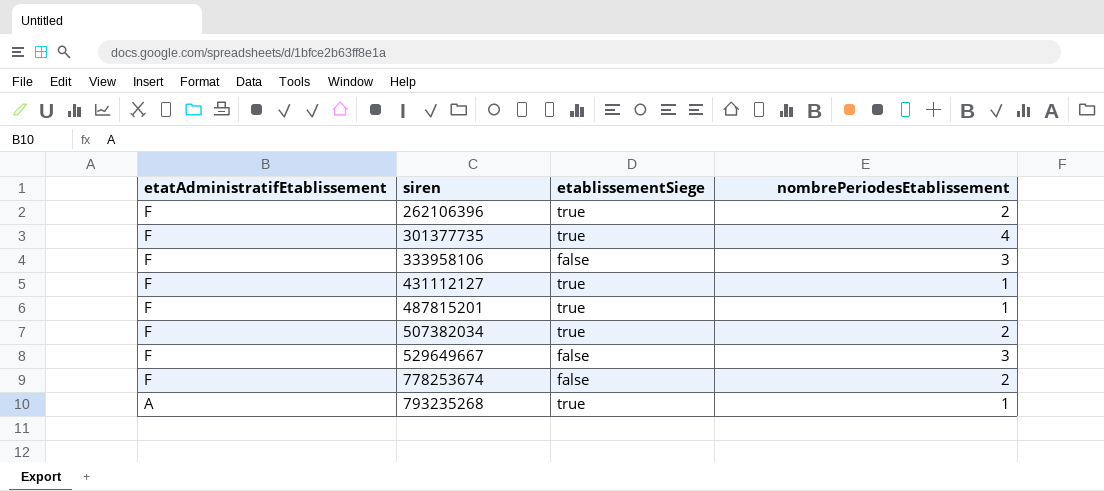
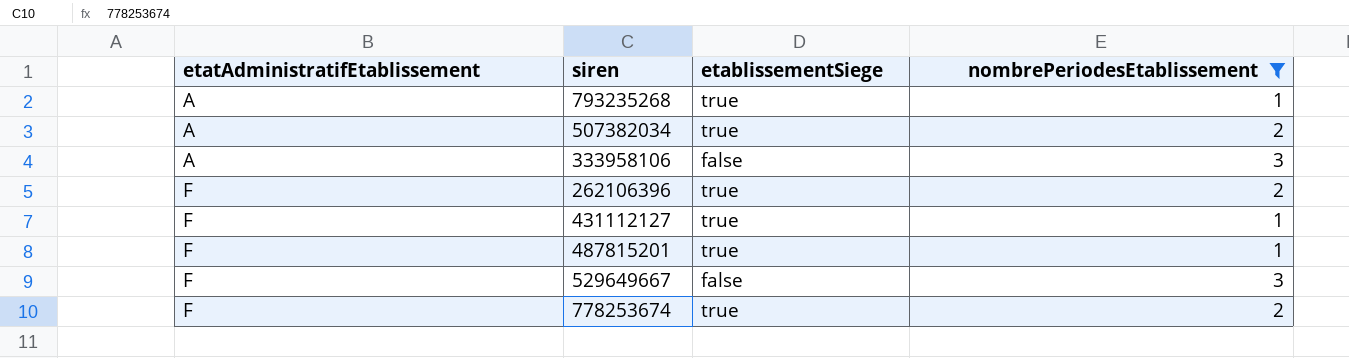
filter: none -> nombrePeriodesEtablissement != 4
row order: etatAdministratifEtablissement descending -> etatAdministratifEtablissement ascending
507382034 | etatAdministratifEtablissement: F -> A
333958106 | etatAdministratifEtablissement: F -> A
778253674 | etablissementSiege: false -> true

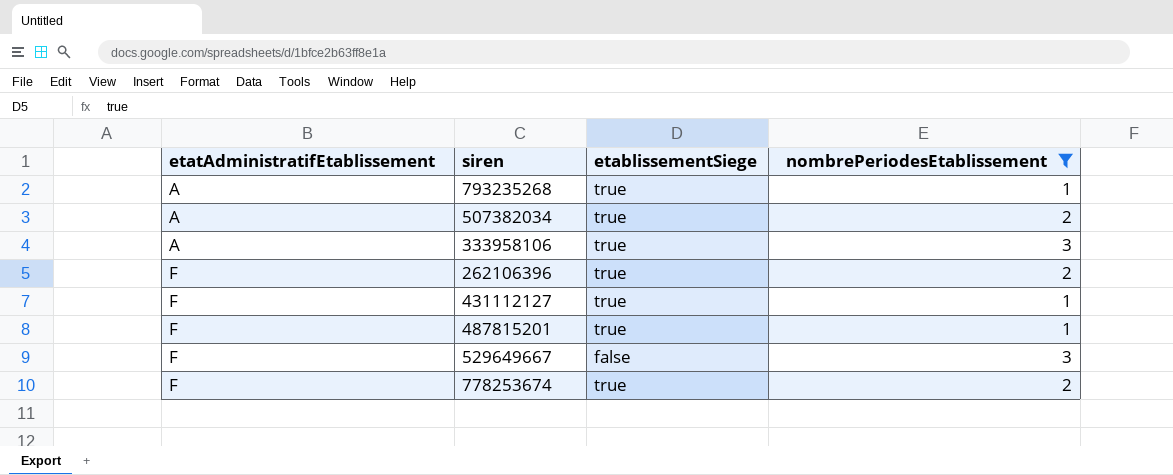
333958106 | etablissementSiege: false -> true

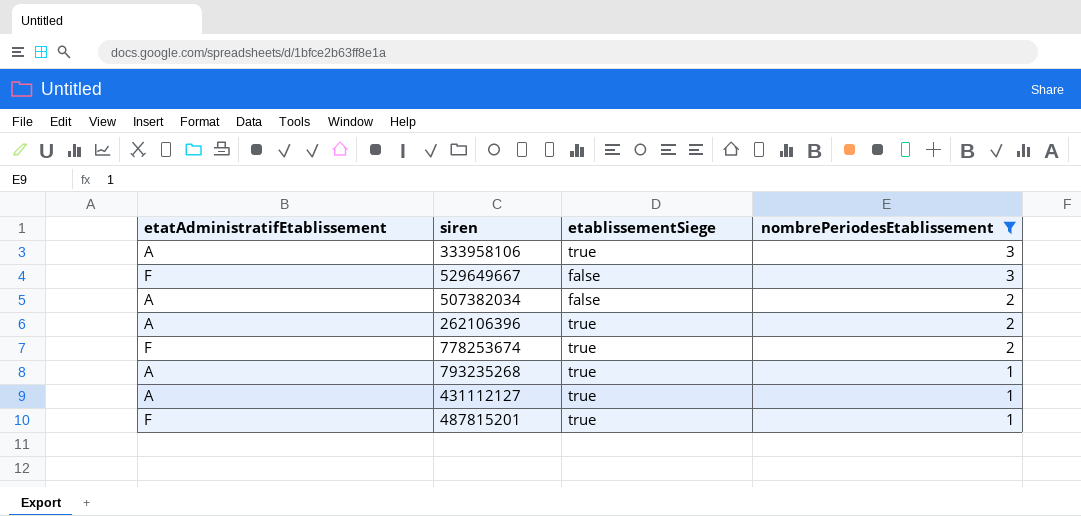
row order: etatAdministratifEtablissement ascending -> nombrePeriodesEtablissement descending
507382034 | etablissementSiege: true -> false
262106396 | etatAdministratifEtablissement: F -> A
431112127 | etatAdministratifEtablissement: F -> A

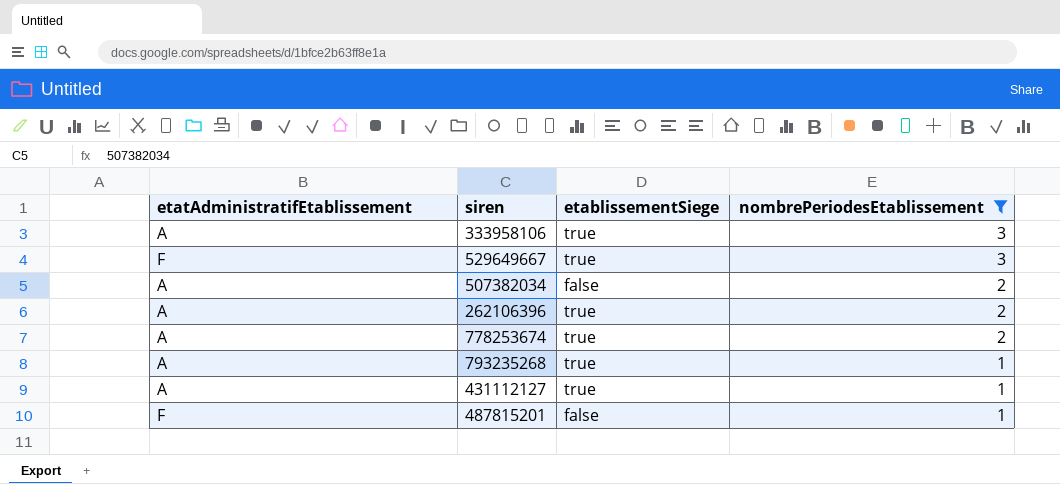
529649667 | etablissementSiege: false -> true
778253674 | etatAdministratifEtablissement: F -> A
487815201 | etablissementSiege: true -> false

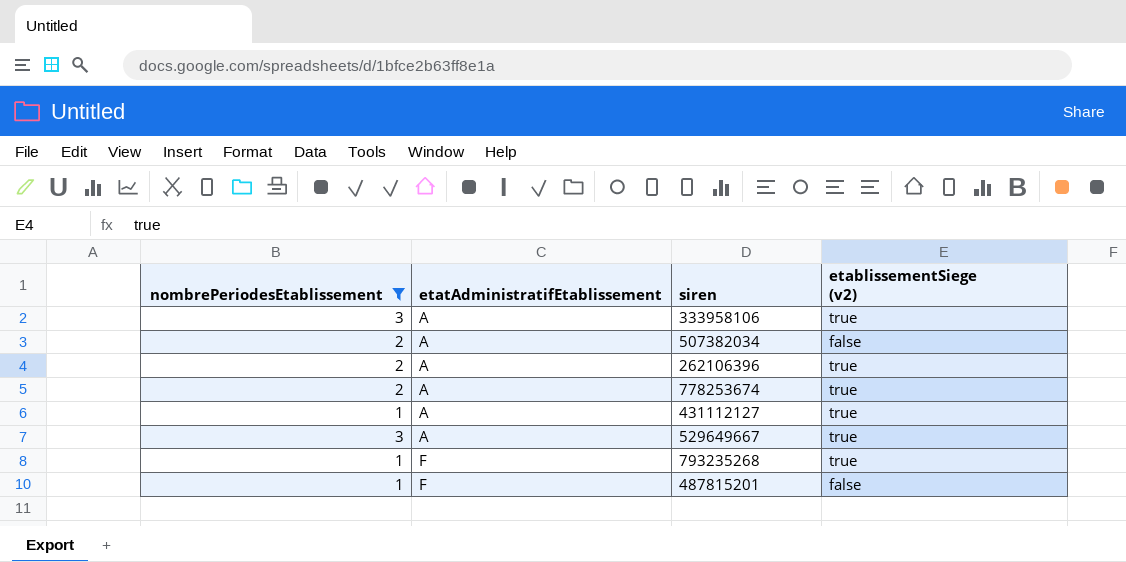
row order: nombrePeriodesEtablissement descending -> etatAdministratifEtablissement ascending
column nombrePeriodesEtablissement | position: 4 -> 1
column name: etablissementSiege -> etablissementSiege (v2)
529649667 | etatAdministratifEtablissement: F -> A
793235268 | etatAdministratifEtablissement: A -> F

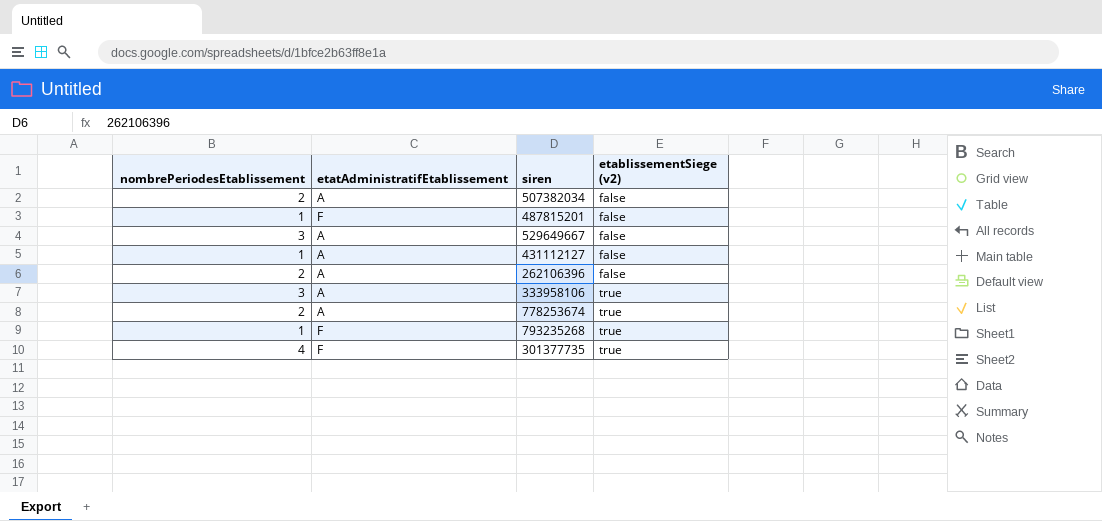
filter: nombrePeriodesEtablissement != 4 -> none
row order: etatAdministratifEtablissement ascending -> etablissementSiege (v2) ascending
529649667 | etablissementSiege (v2): true -> false
431112127 | etablissementSiege (v2): true -> false
262106396 | etablissementSiege (v2): true -> false

